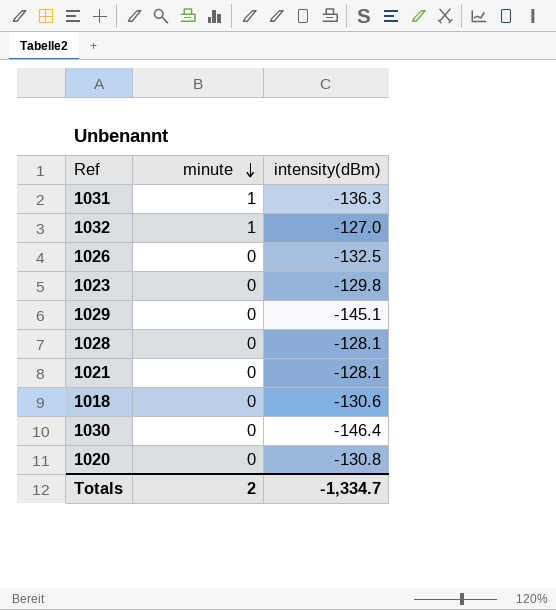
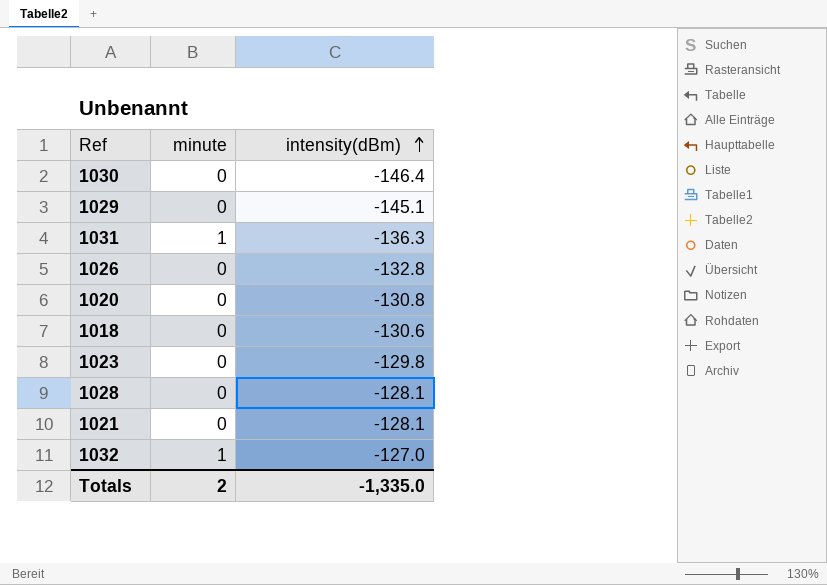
row order: minute descending -> intensity(dBm) ascending
1026 | intensity(dBm): -132.5 -> -132.8
Totals | intensity(dBm): -1,334.7 -> -1,335.0

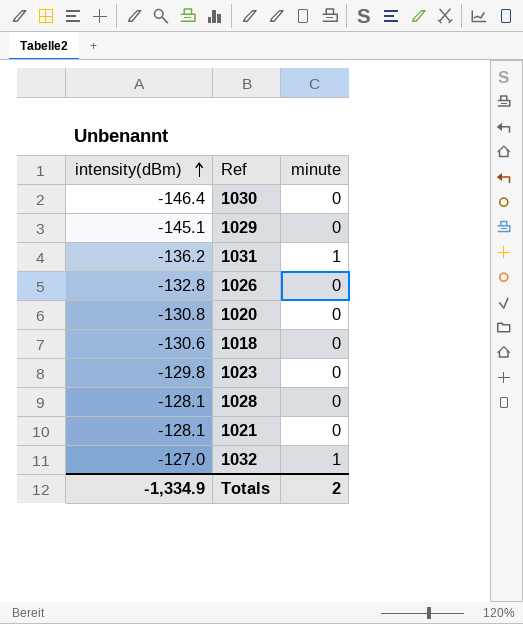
column intensity(dBm) | position: 3 -> 1
1031 | intensity(dBm): -136.3 -> -136.2
Totals | intensity(dBm): -1,335.0 -> -1,334.9

